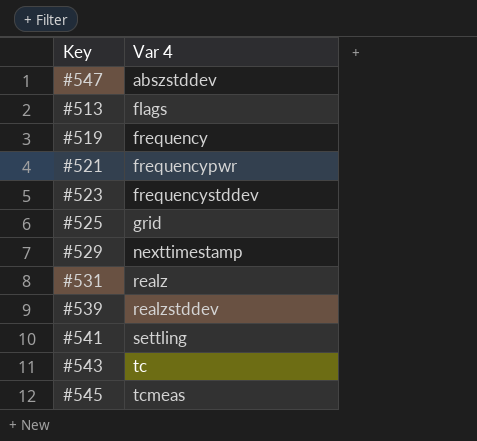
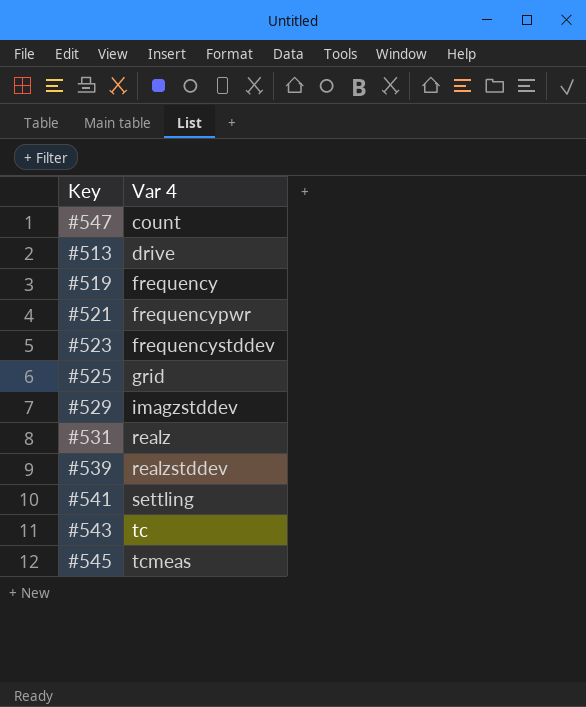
#547 | Var 4: abszstddev -> count
#513 | Var 4: flags -> drive
#529 | Var 4: nexttimestamp -> imagzstddev

